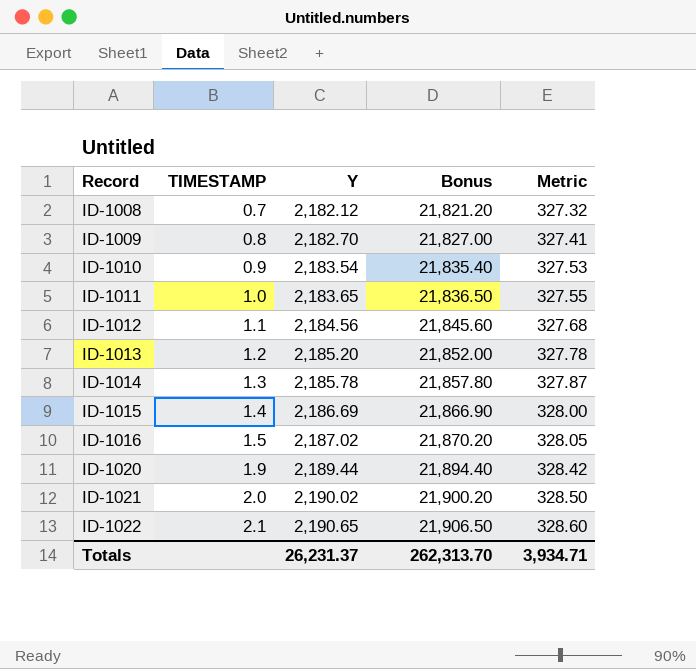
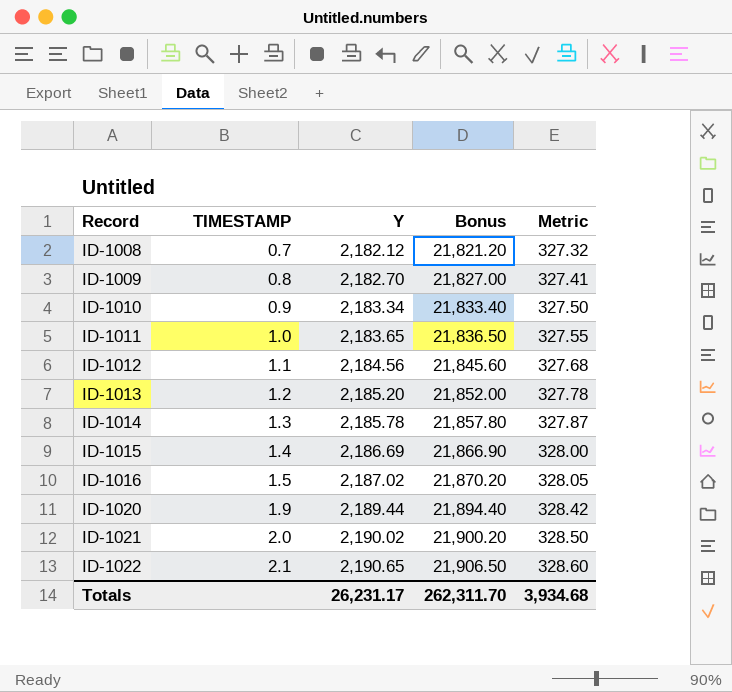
ID-1010 | Y: 2,183.54 -> 2,183.34
ID-1010 | Bonus: 21,835.40 -> 21,833.40
ID-1010 | Metric: 327.53 -> 327.50
Totals | Y: 26,231.37 -> 26,231.17
Totals | Bonus: 262,313.70 -> 262,311.70
Totals | Metric: 3,934.71 -> 3,934.68

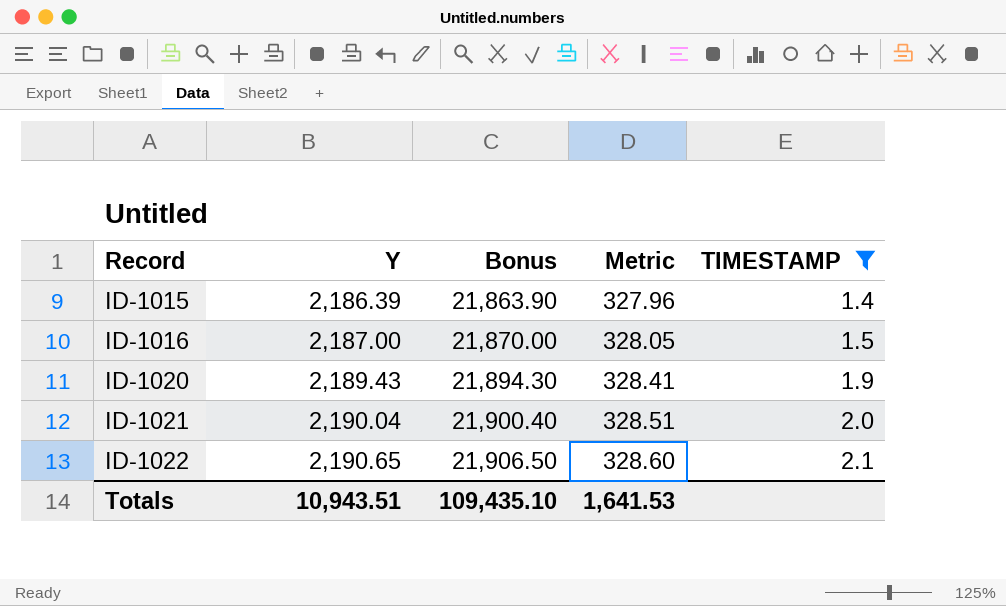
filter: none -> TIMESTAMP >= 1.4
column TIMESTAMP | position: 2 -> 5
ID-1015 | Y: 2,186.69 -> 2,186.39
ID-1015 | Bonus: 21,866.90 -> 21,863.90
ID-1015 | Metric: 328.00 -> 327.96
ID-1016 | Y: 2,187.02 -> 2,187.00
ID-1016 | Bonus: 21,870.20 -> 21,870.00
ID-1020 | Y: 2,189.44 -> 2,189.43
ID-1020 | Bonus: 21,894.40 -> 21,894.30
ID-1020 | Metric: 328.42 -> 328.41
ID-1021 | Y: 2,190.02 -> 2,190.04
ID-1021 | Bonus: 21,900.20 -> 21,900.40
ID-1021 | Metric: 328.50 -> 328.51
Totals | Y: 26,231.17 -> 10,943.51
Totals | Bonus: 262,311.70 -> 109,435.10
Totals | Metric: 3,934.68 -> 1,641.53

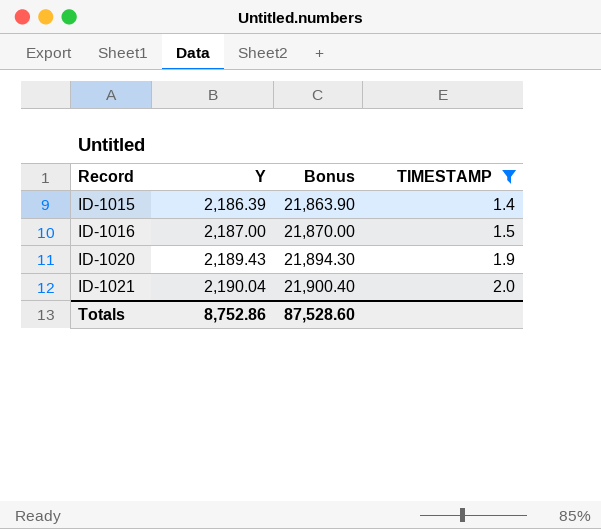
column Metric | formula: [Y] * 0.15 -> none
row ID-1022: 2,190.65 | 21,906.50 | 328.60 | 2.1 -> none
Totals | Y: 10,943.51 -> 8,752.86
Totals | Bonus: 109,435.10 -> 87,528.60

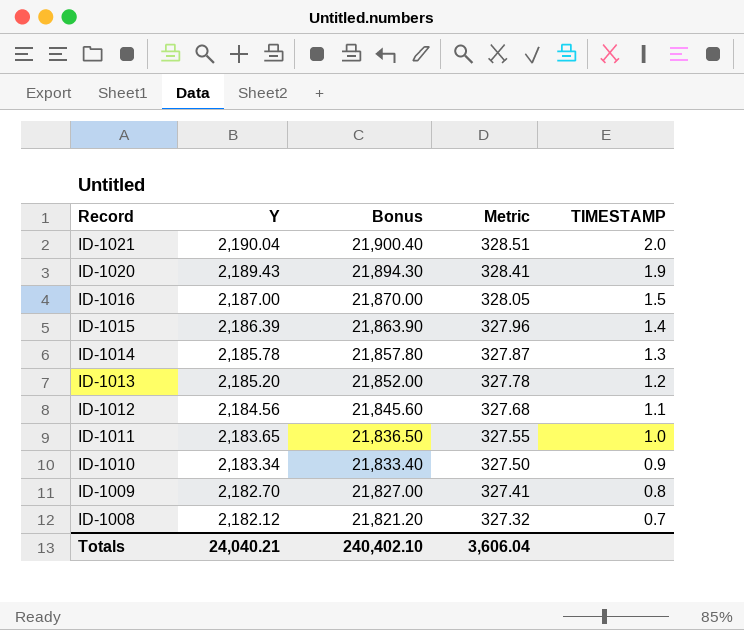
filter: TIMESTAMP >= 1.4 -> none
row order: Record ascending -> Record descending
column Metric | formula: none -> [Y] * 0.15
Totals | Y: 8,752.86 -> 24,040.21
Totals | Bonus: 87,528.60 -> 240,402.10

